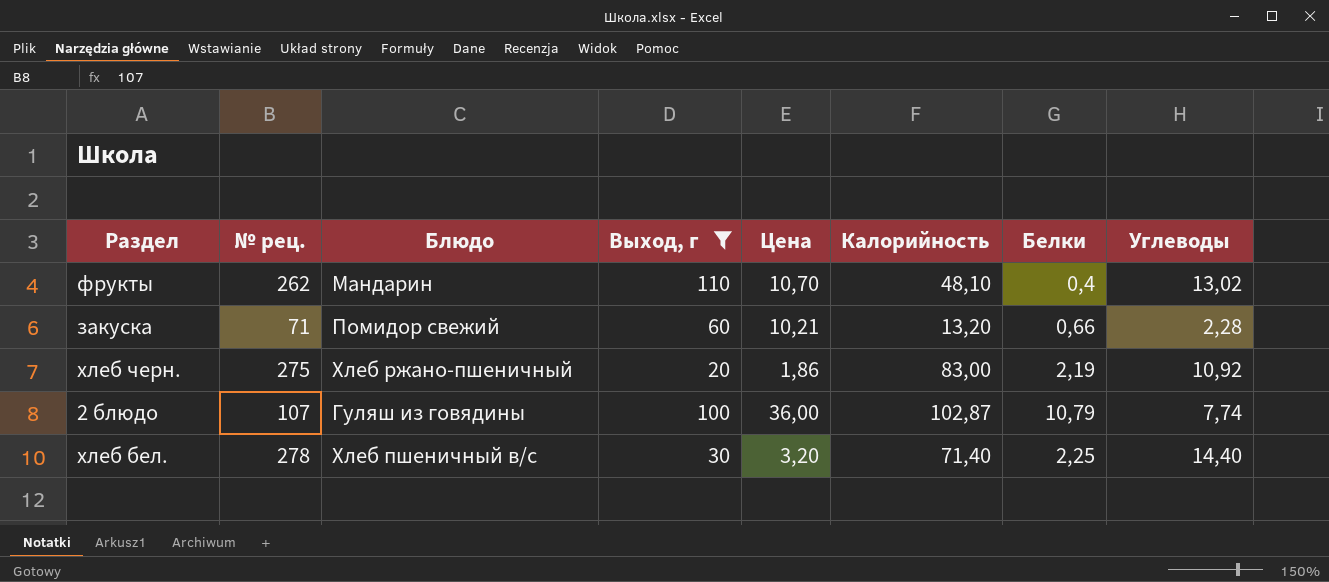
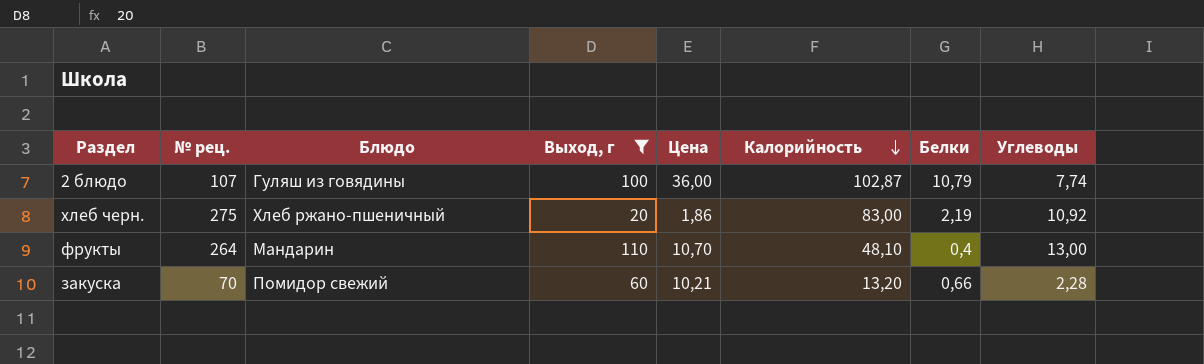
row order: none -> Калорийность descending
row хлеб бел.: 278 | Хлеб пшеничный в/с | 30 | 3,20 | 71,40 | 2,25 | 14,40 -> none
фрукты | № рец.: 262 -> 264
фрукты | Углеводы: 13,02 -> 13,00
закуска | № рец.: 71 -> 70

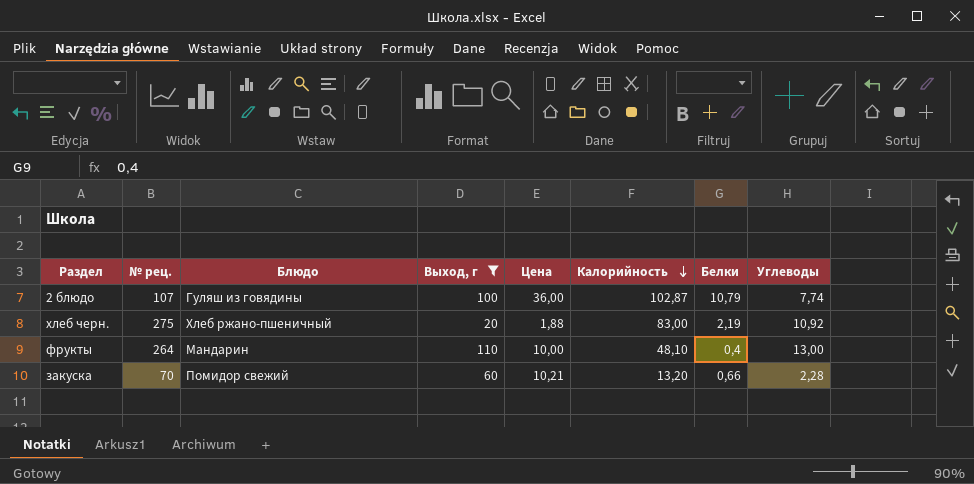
хлеб черн. | Цена: 1,86 -> 1,88
фрукты | Цена: 10,70 -> 10,00

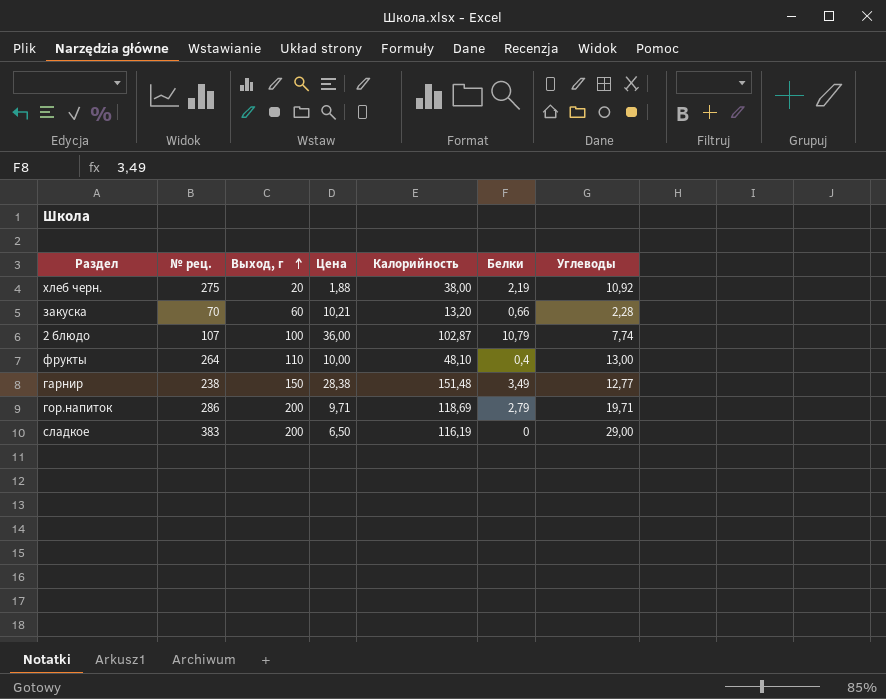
filter: Выход, г <= 110 -> none
row order: Калорийность descending -> Выход, г ascending
column Блюдо | position: 3 -> none
хлеб черн. | Калорийность: 83,00 -> 38,00

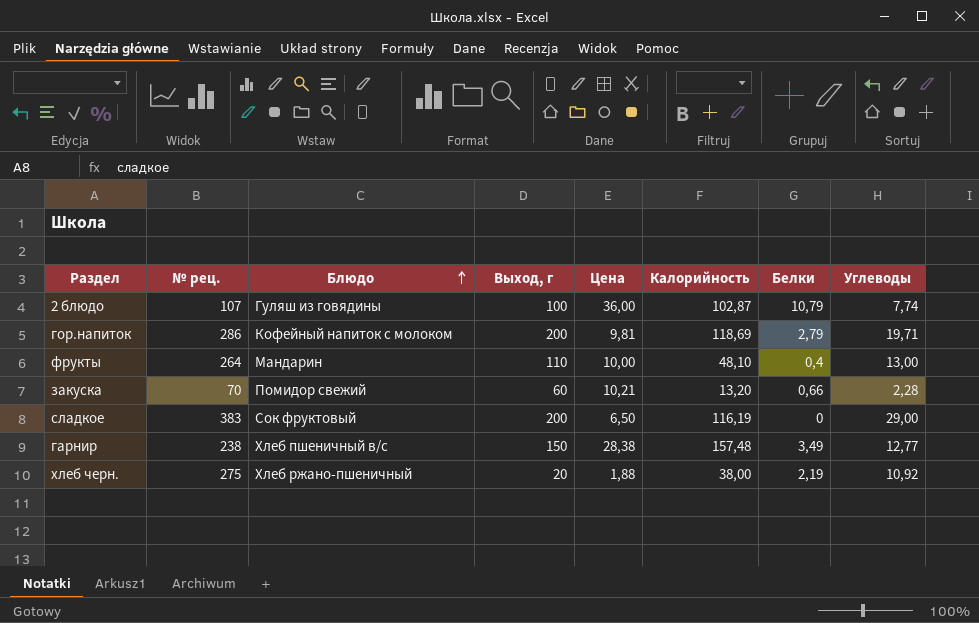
row order: Выход, г ascending -> Блюдо ascending
column Блюдо | position: none -> 3
гор.напиток | Цена: 9,71 -> 9,81
гарнир | Калорийность: 151,48 -> 157,48

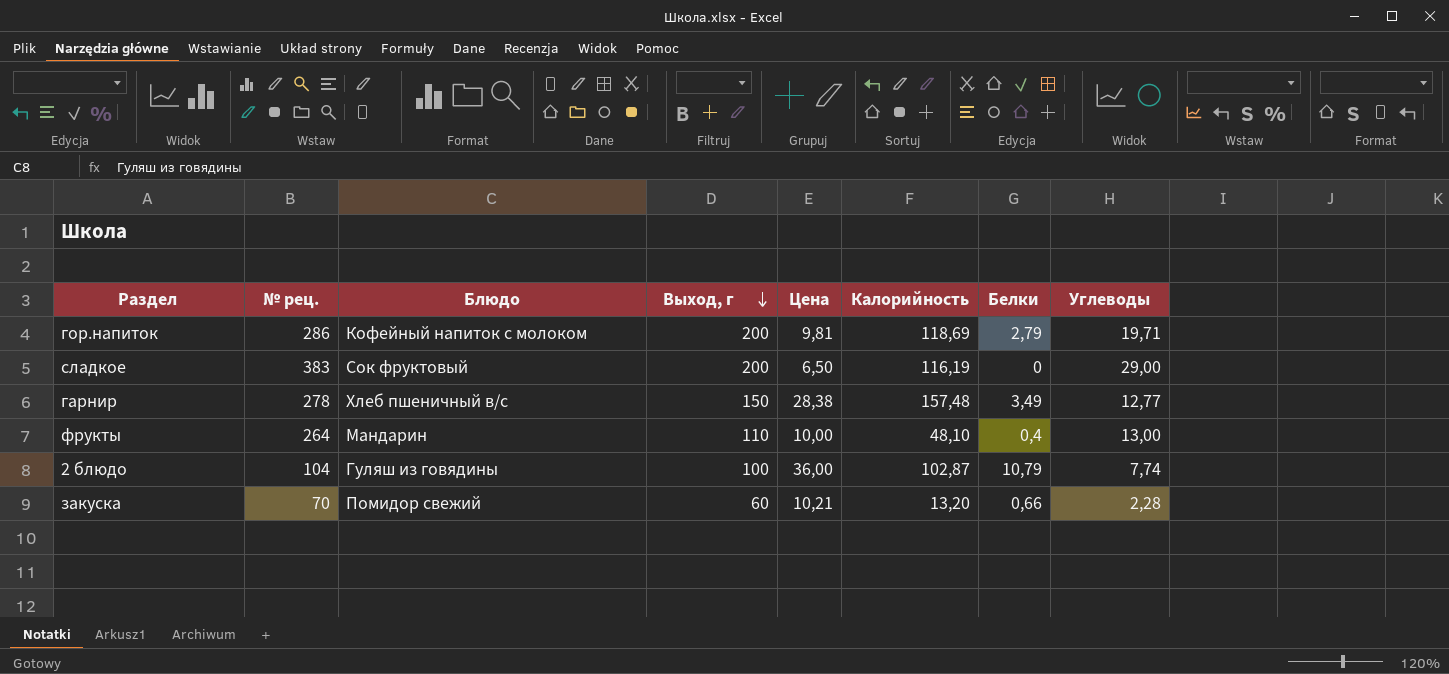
row order: Блюдо ascending -> Выход, г descending
row хлеб черн.: 275 | Хлеб ржано-пшеничный | 20 | 1,88 | 38,00 | 2,19 | 10,92 -> none
гарнир | № рец.: 238 -> 278
2 блюдо | № рец.: 107 -> 104

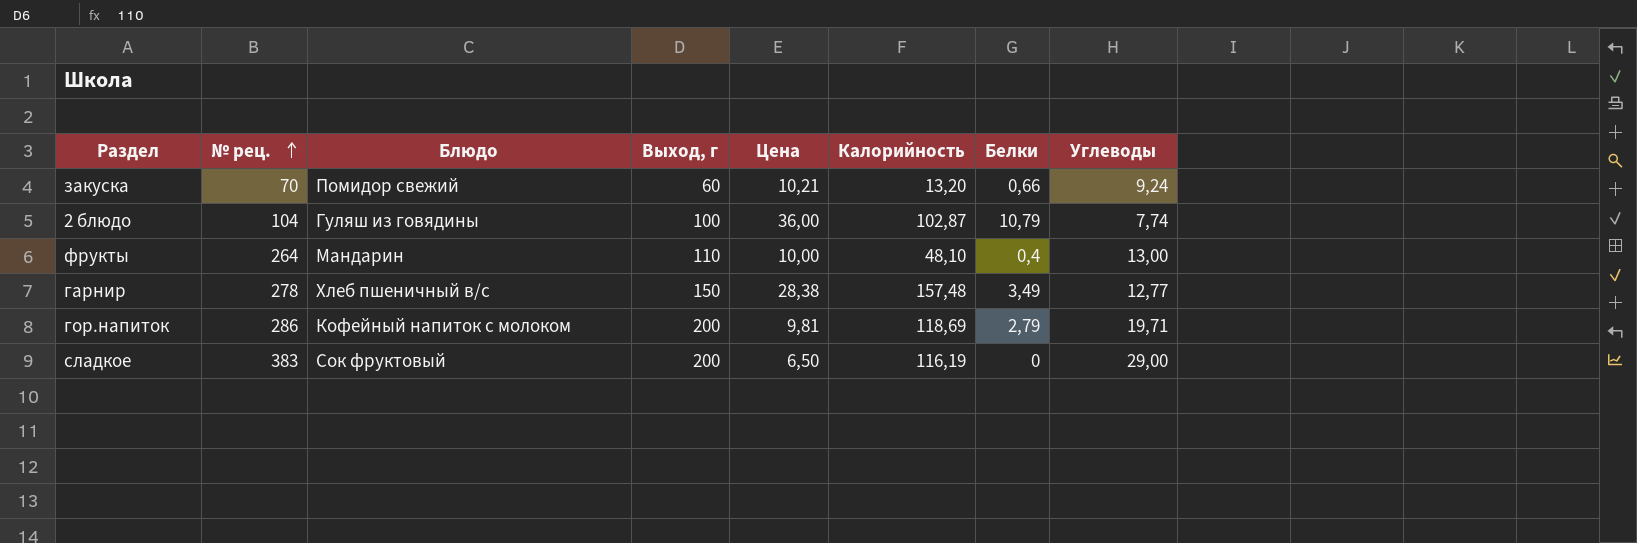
row order: Выход, г descending -> № рец. ascending
закуска | Углеводы: 2,28 -> 9,24

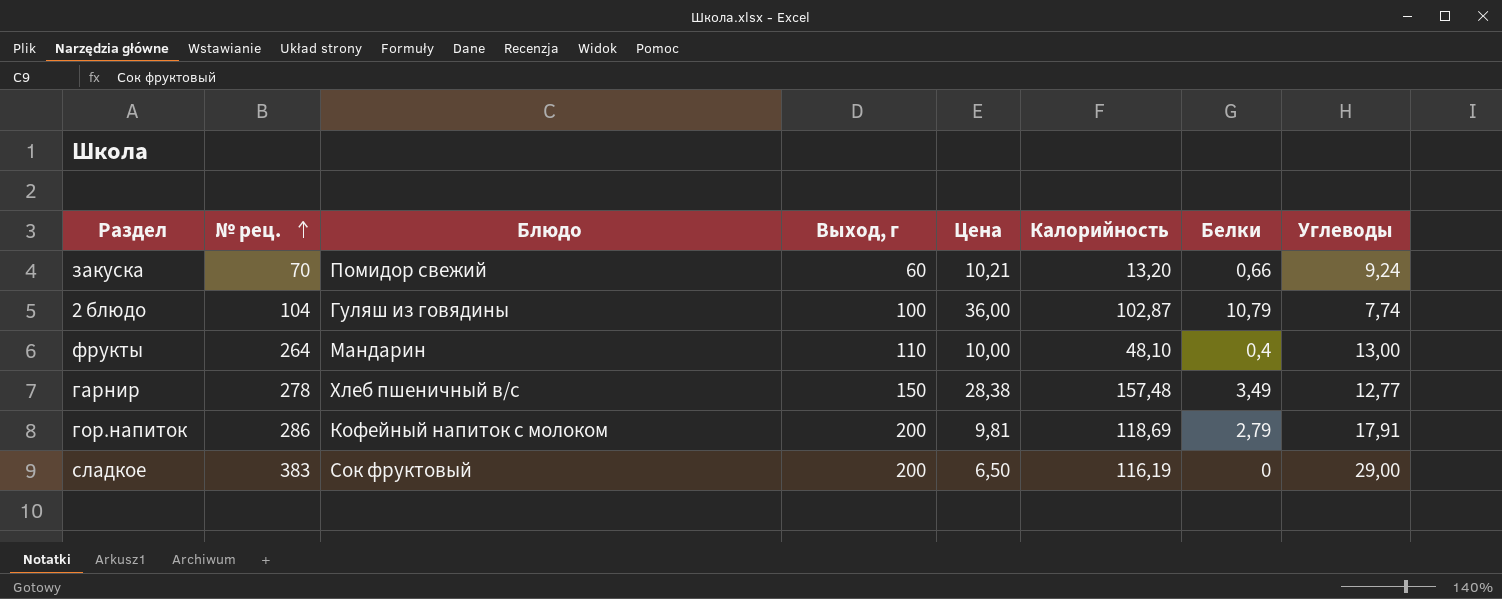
гор.напиток | Углеводы: 19,71 -> 17,91

